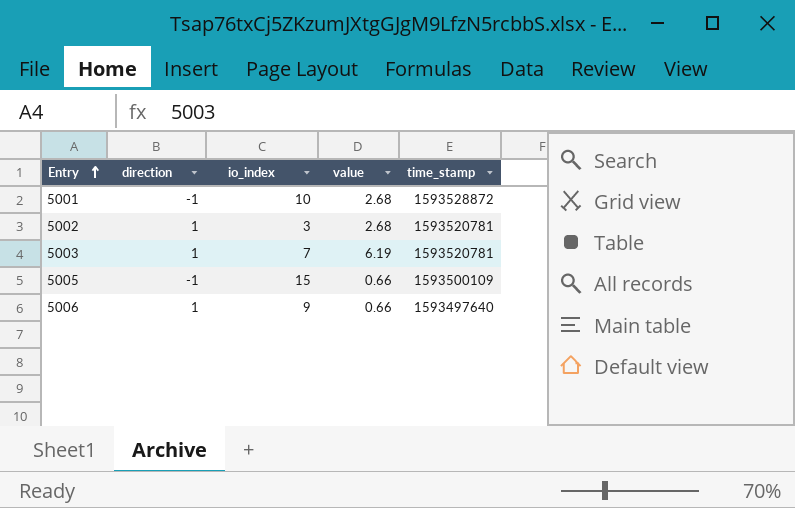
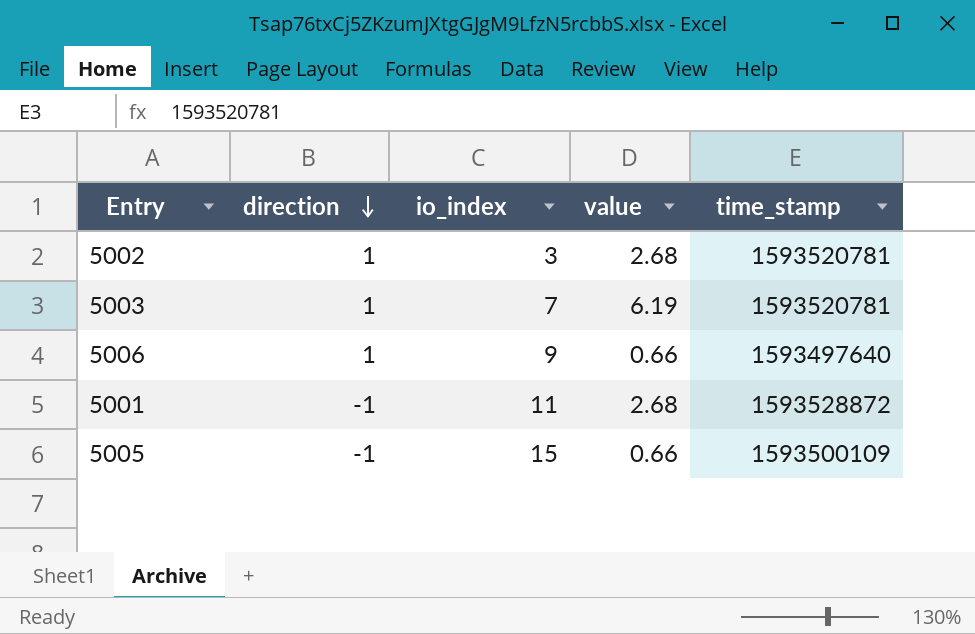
row order: Entry ascending -> direction descending
5001 | io_index: 10 -> 11

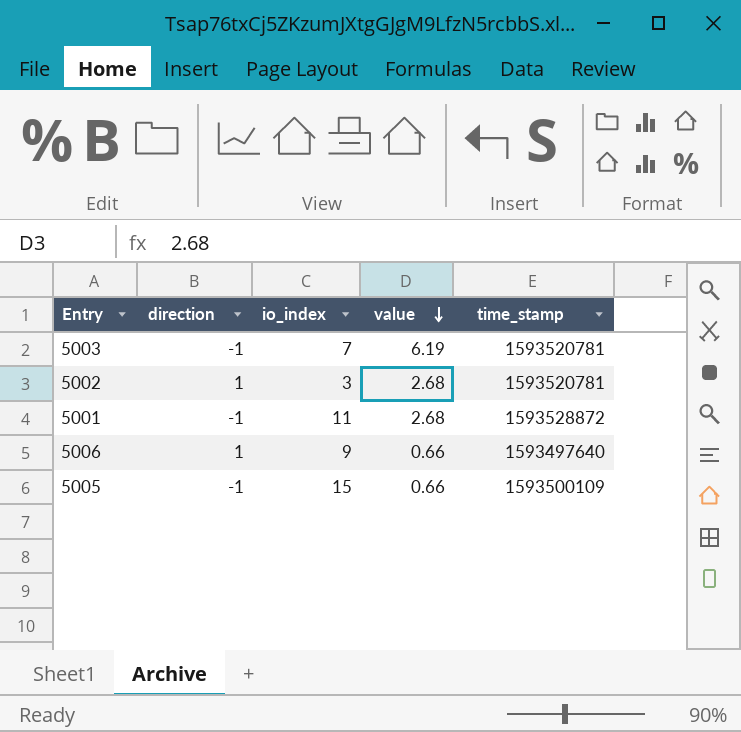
row order: direction descending -> value descending
5003 | direction: 1 -> -1

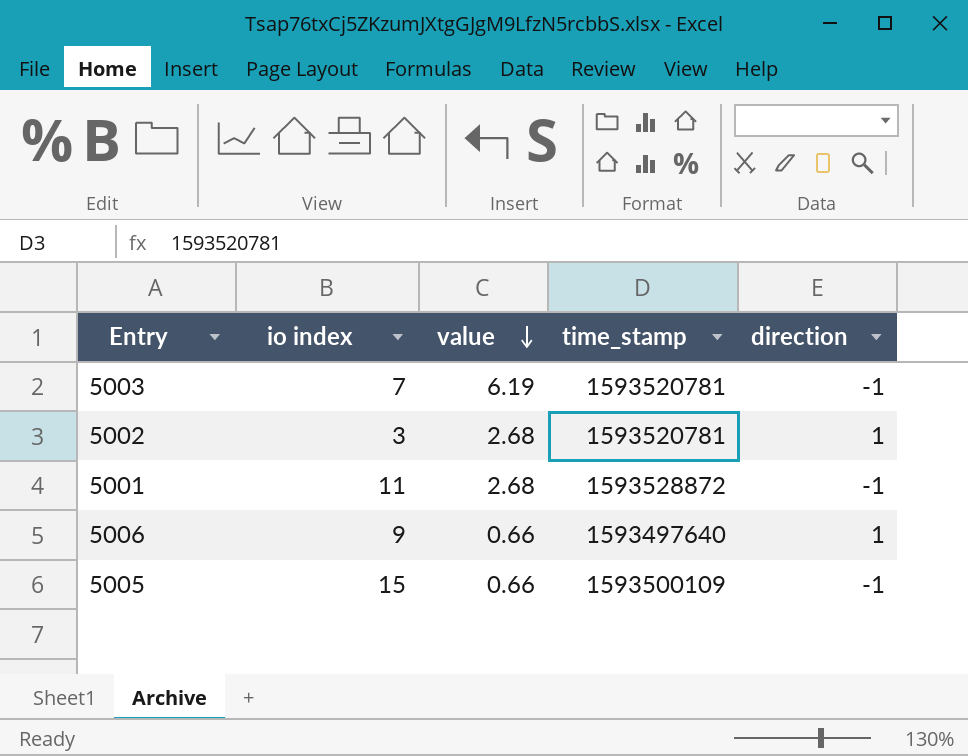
column name: io_index -> io index
column direction | position: 2 -> 5

